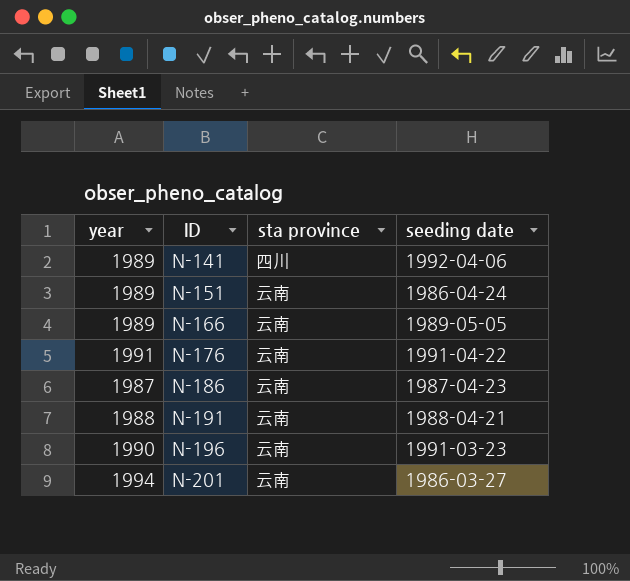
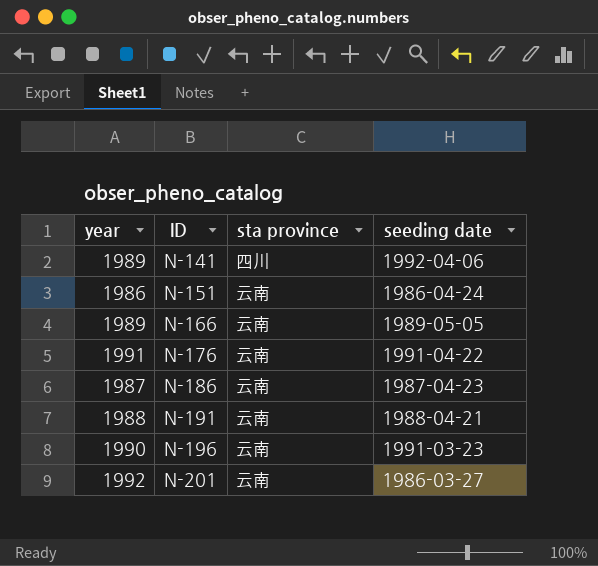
N-151 | year: 1989 -> 1986
N-201 | year: 1994 -> 1992

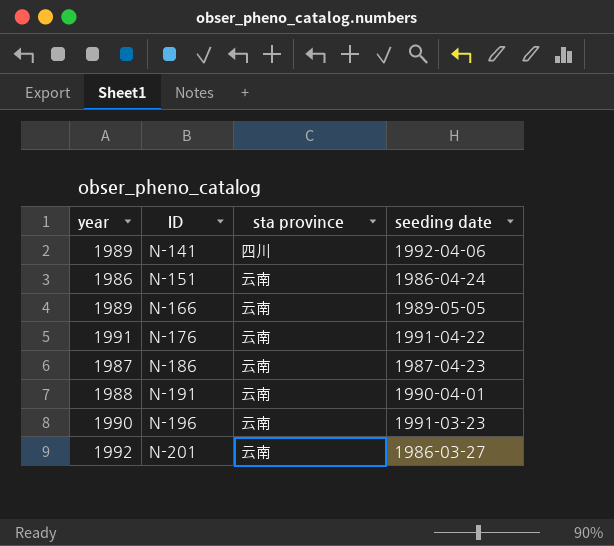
N-191 | seeding date: 1988-04-21 -> 1990-04-01

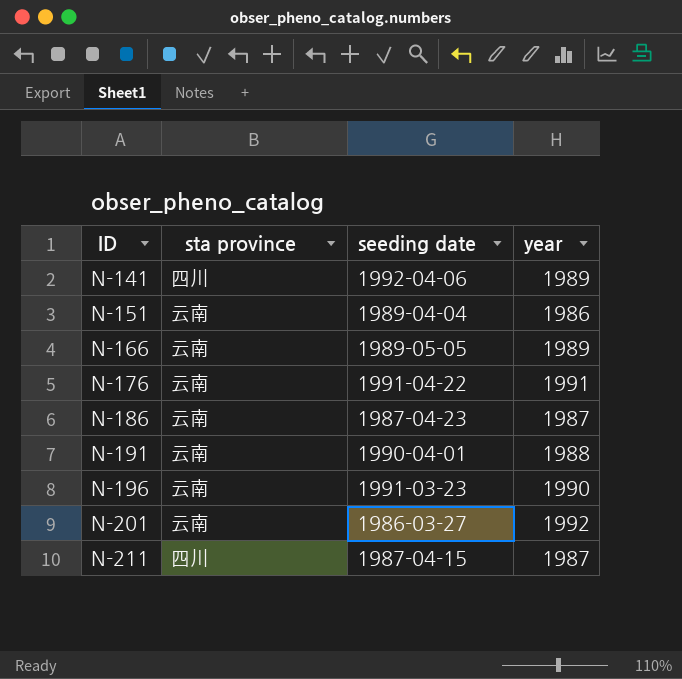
column year | position: 1 -> 4
N-151 | seeding date: 1986-04-24 -> 1989-04-04
row N-211: none -> 四川 | 1987-04-15 | 1987

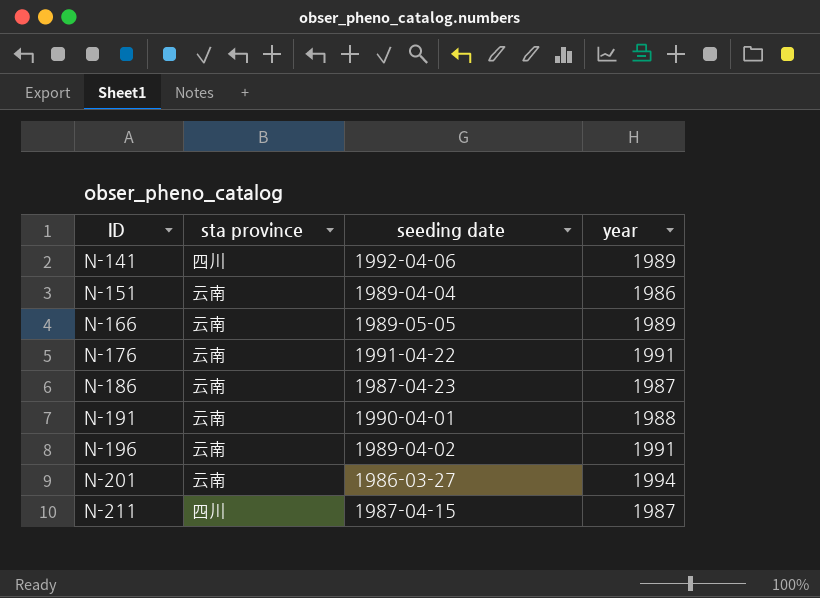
N-196 | seeding date: 1991-03-23 -> 1989-04-02
N-196 | year: 1990 -> 1991
N-201 | year: 1992 -> 1994

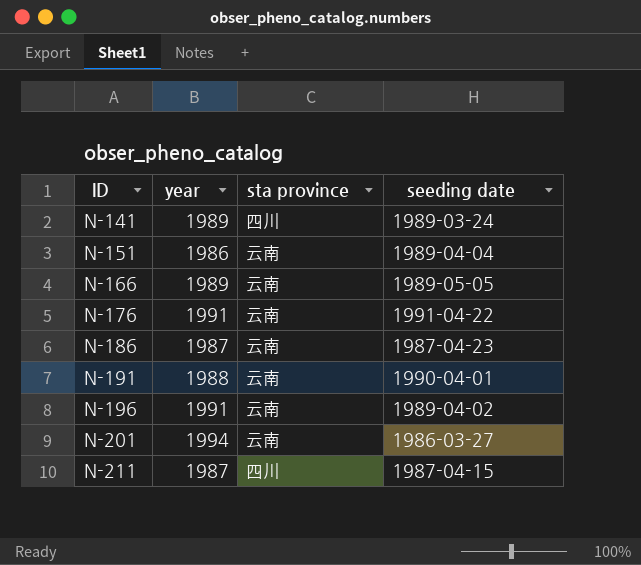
column year | position: 4 -> 2
N-141 | seeding date: 1992-04-06 -> 1989-03-24

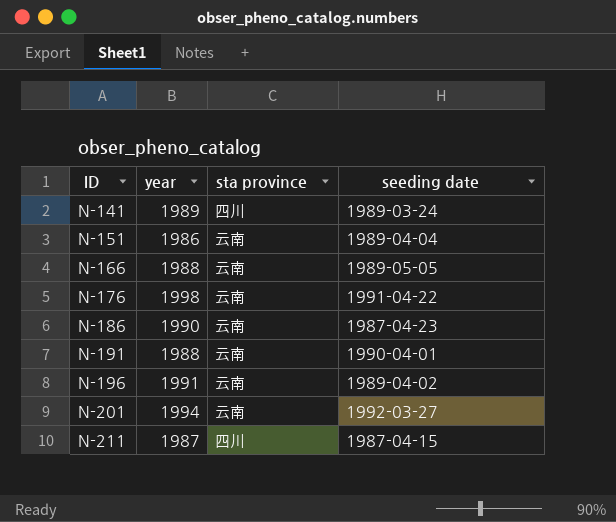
N-166 | year: 1989 -> 1988
N-176 | year: 1991 -> 1998
N-186 | year: 1987 -> 1990
N-201 | seeding date: 1986-03-27 -> 1992-03-27

